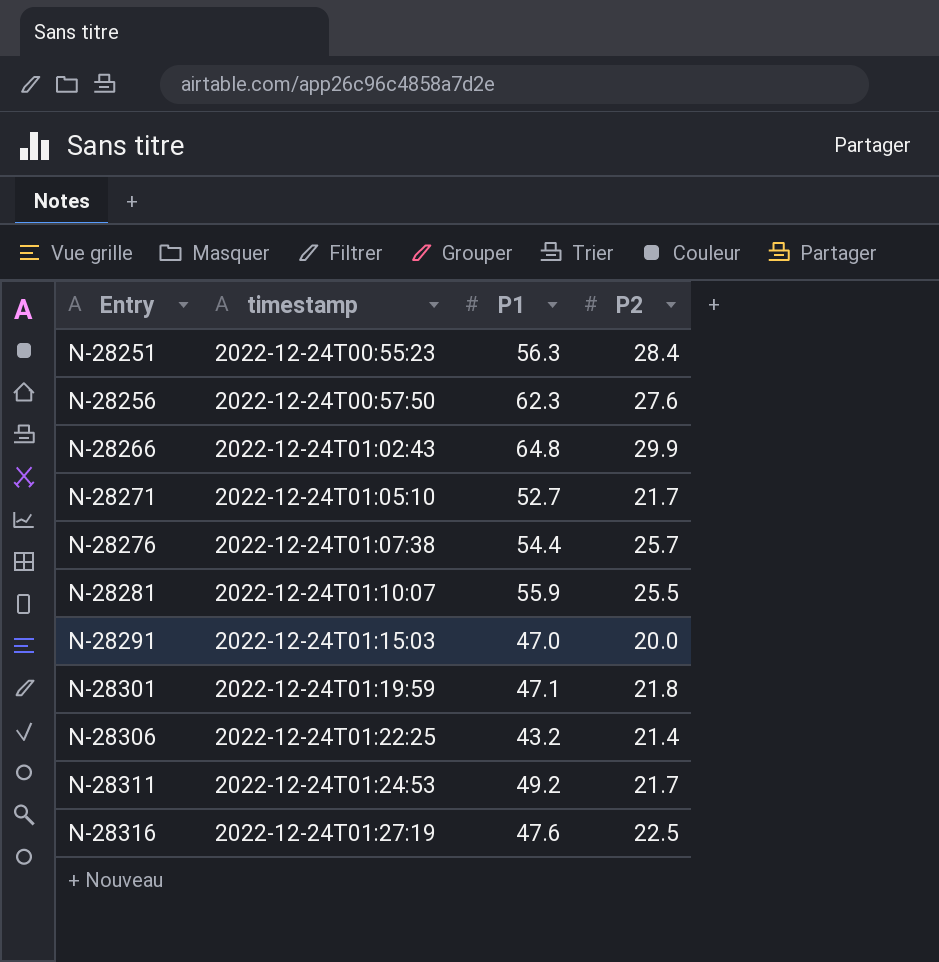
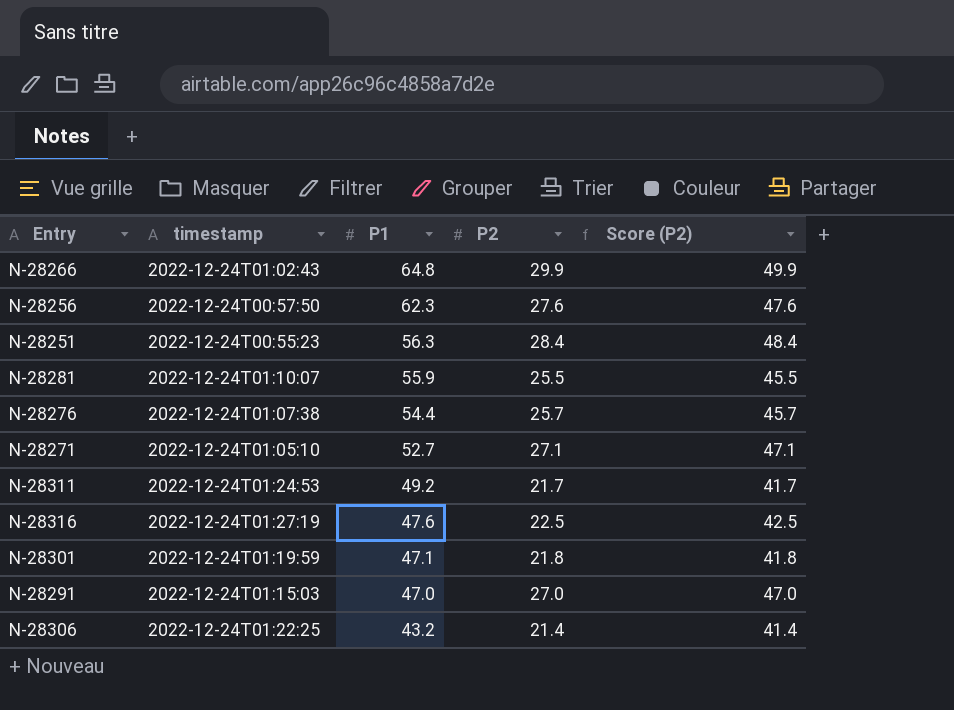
row order: Entry ascending -> P1 descending
column Score (P2) | formula: none -> [P2] + 20
N-28271 | P2: 21.7 -> 27.1
N-28291 | P2: 20.0 -> 27.0

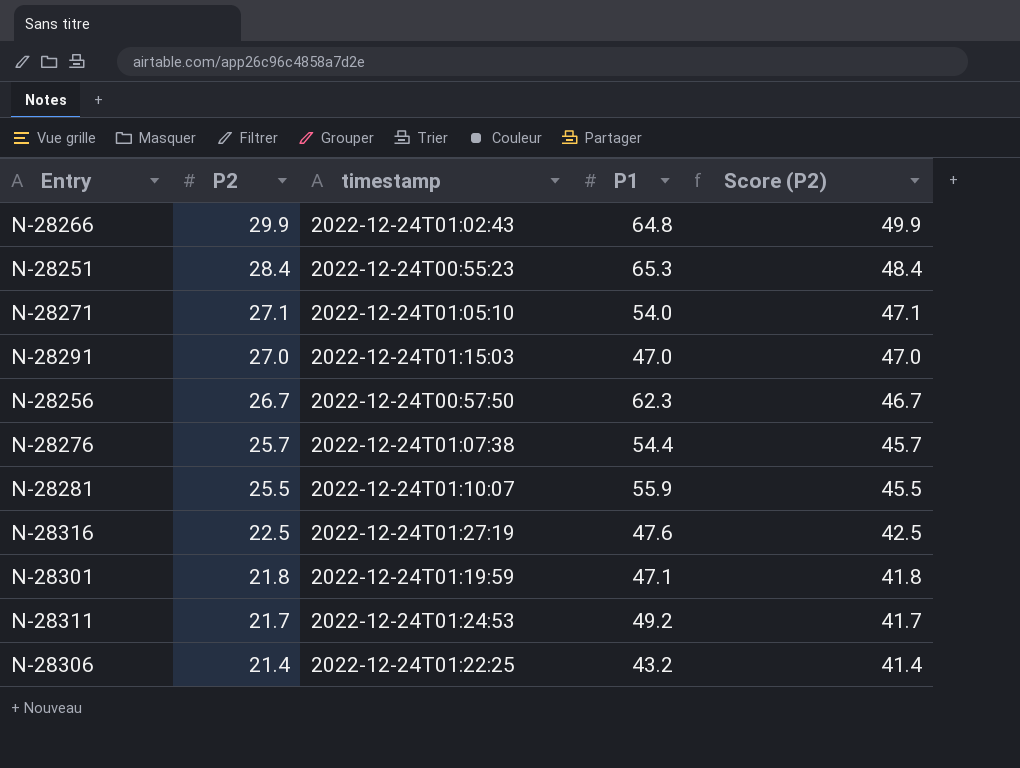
row order: P1 descending -> P2 descending
column P2 | position: 4 -> 2
N-28251 | P1: 56.3 -> 65.3
N-28271 | P1: 52.7 -> 54.0
N-28256 | P2: 27.6 -> 26.7
N-28256 | Score (P2): 47.6 -> 46.7

